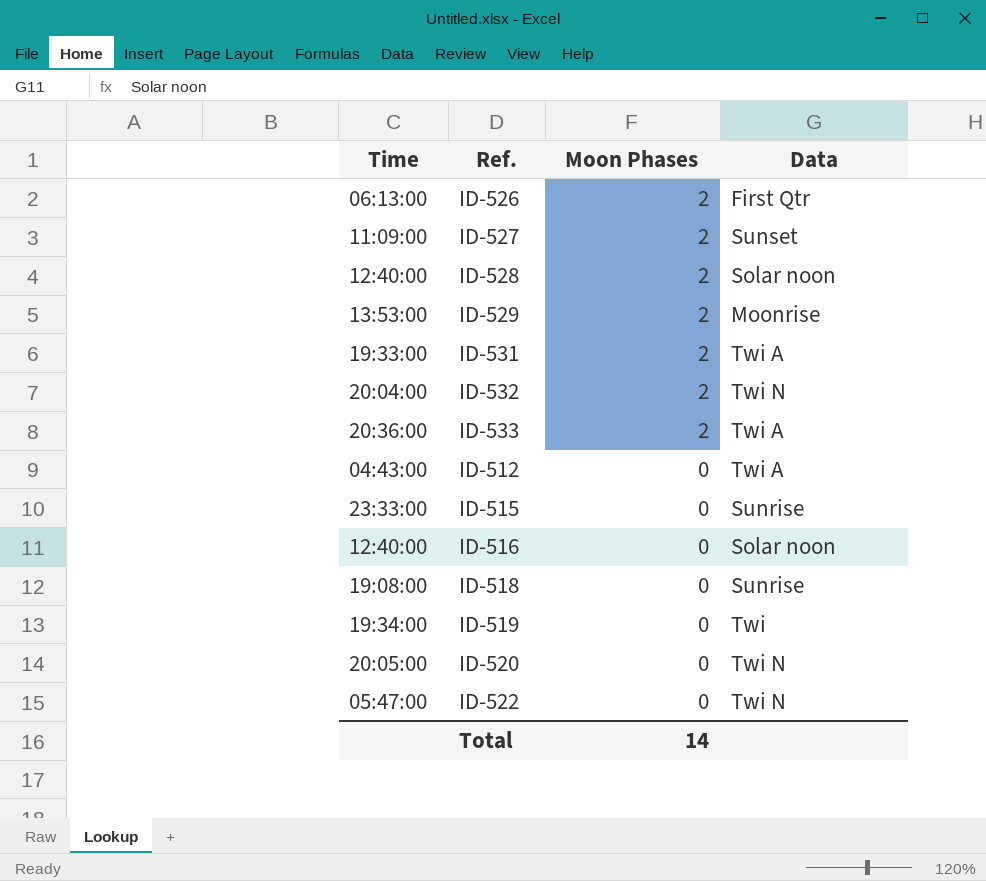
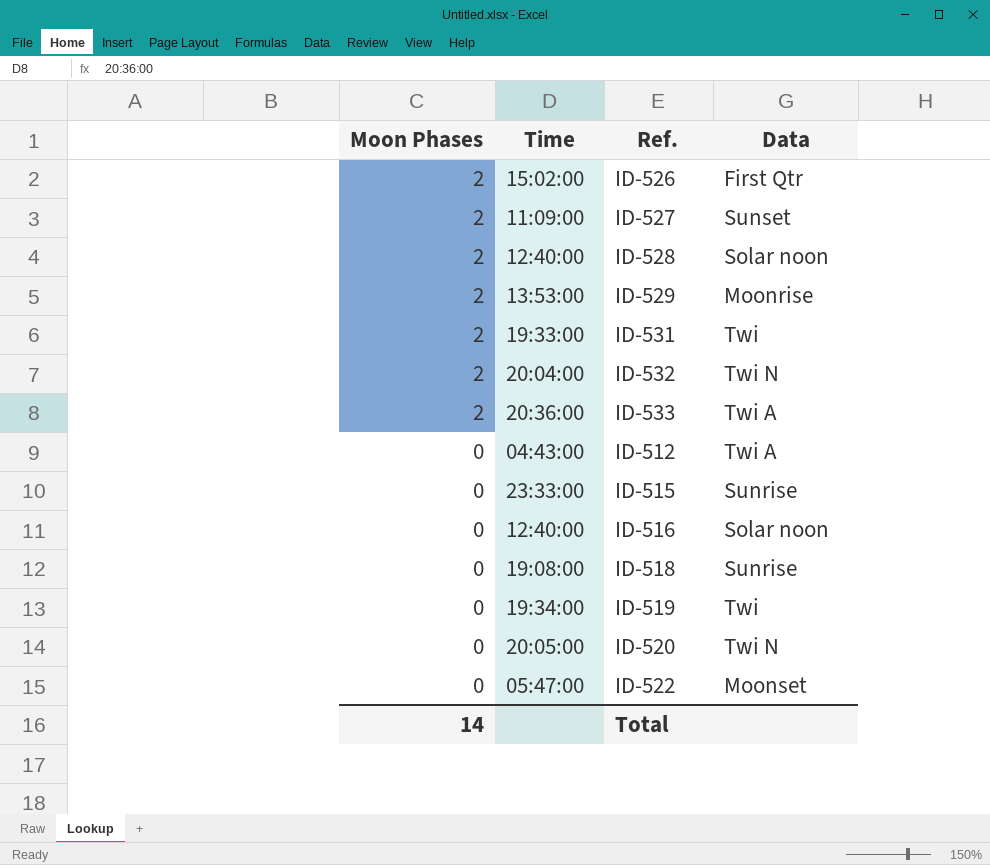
column Moon Phases | position: 3 -> 1
ID-526 | Time: 06:13:00 -> 15:02:00
ID-531 | Data: Twi A -> Twi
ID-522 | Data: Twi N -> Moonset

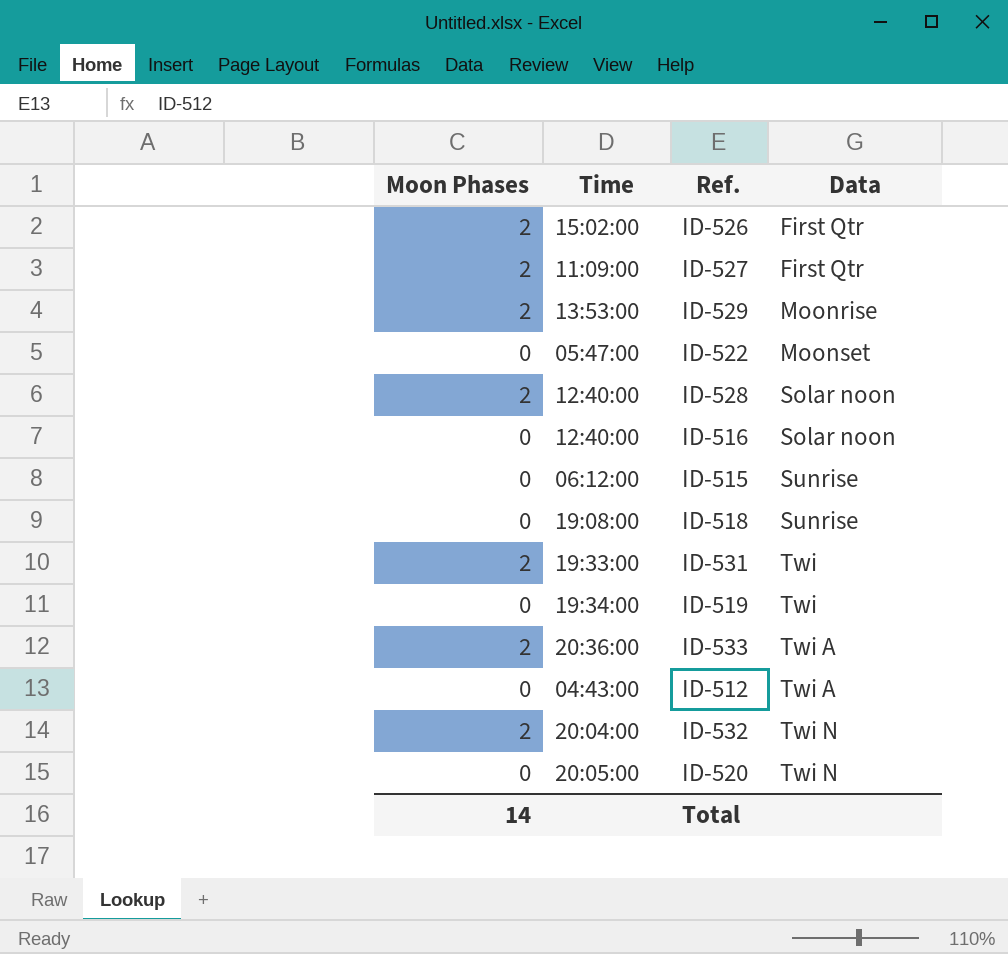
row order: Moon Phases descending -> Data ascending
ID-527 | Data: Sunset -> First Qtr
ID-515 | Time: 23:33:00 -> 06:12:00

